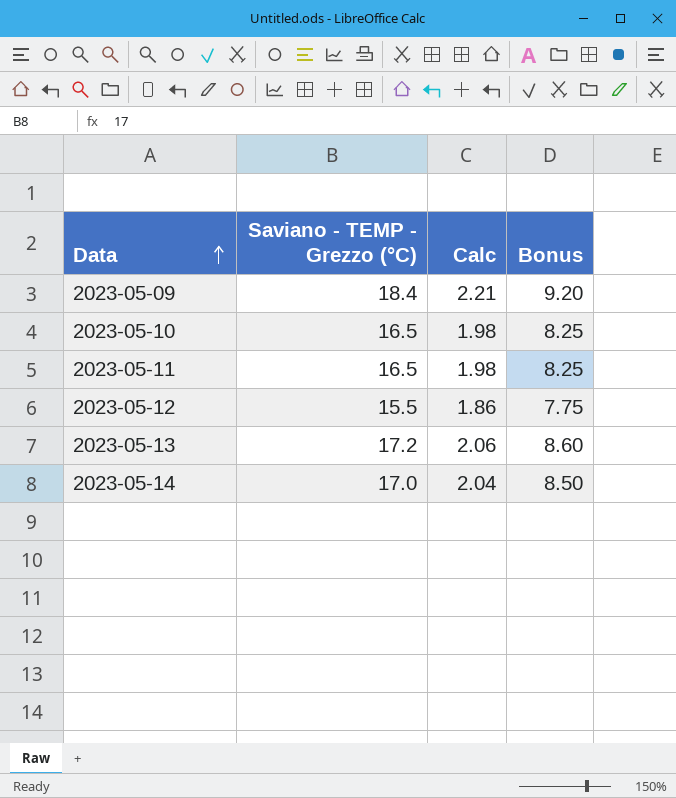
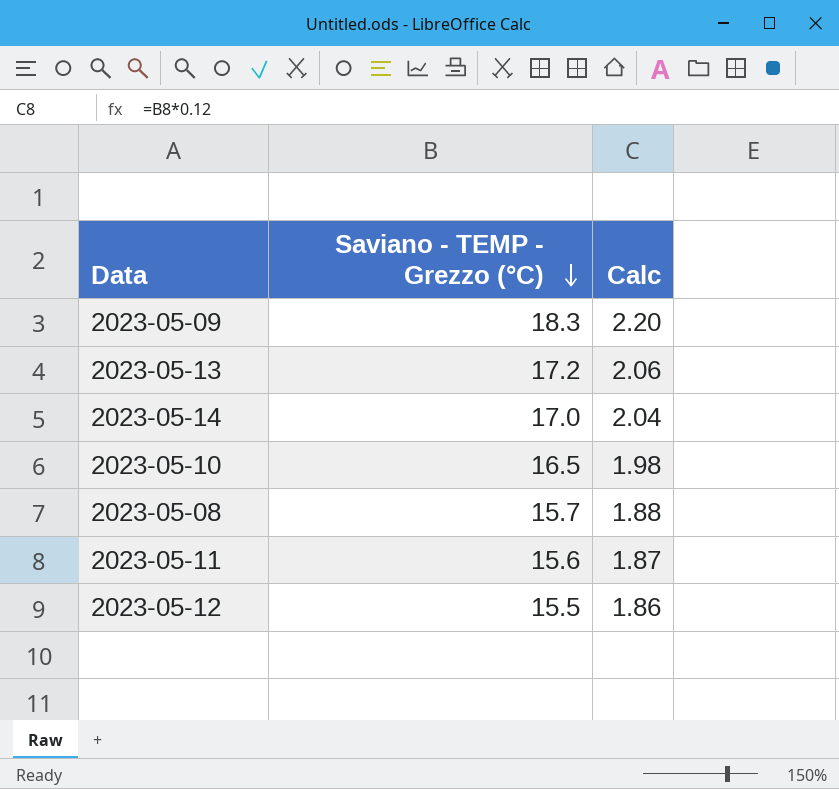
row order: Data ascending -> Saviano - TEMP - Grezzo (°C) descending
column Bonus | formula: [Saviano - TEMP - Grezzo (°C)] * 0.5 -> none
2023-05-09 | Saviano - TEMP - Grezzo (°C): 18.4 -> 18.3
2023-05-09 | Calc: 2.21 -> 2.20
row 2023-05-08: none -> 15.7 | 1.88
2023-05-11 | Saviano - TEMP - Grezzo (°C): 16.5 -> 15.6
2023-05-11 | Calc: 1.98 -> 1.87

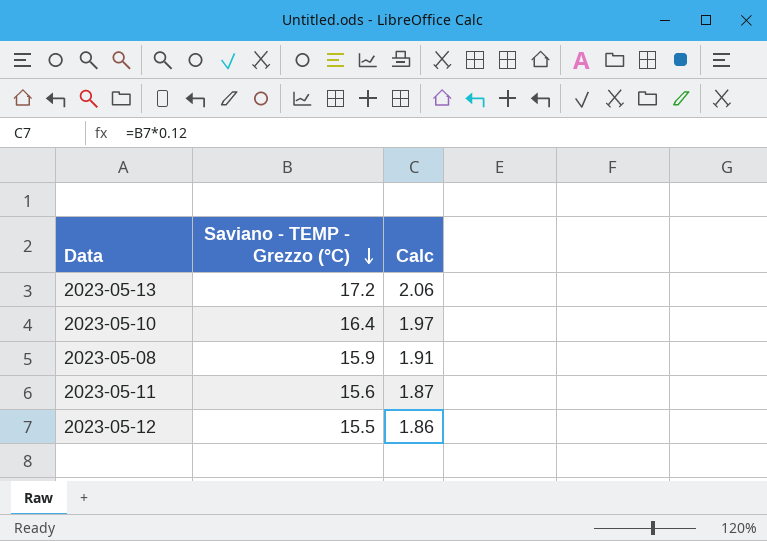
row 2023-05-09: 18.3 | 2.20 -> none
row 2023-05-14: 17.0 | 2.04 -> none
2023-05-10 | Saviano - TEMP - Grezzo (°C): 16.5 -> 16.4
2023-05-10 | Calc: 1.98 -> 1.97
2023-05-08 | Saviano - TEMP - Grezzo (°C): 15.7 -> 15.9
2023-05-08 | Calc: 1.88 -> 1.91

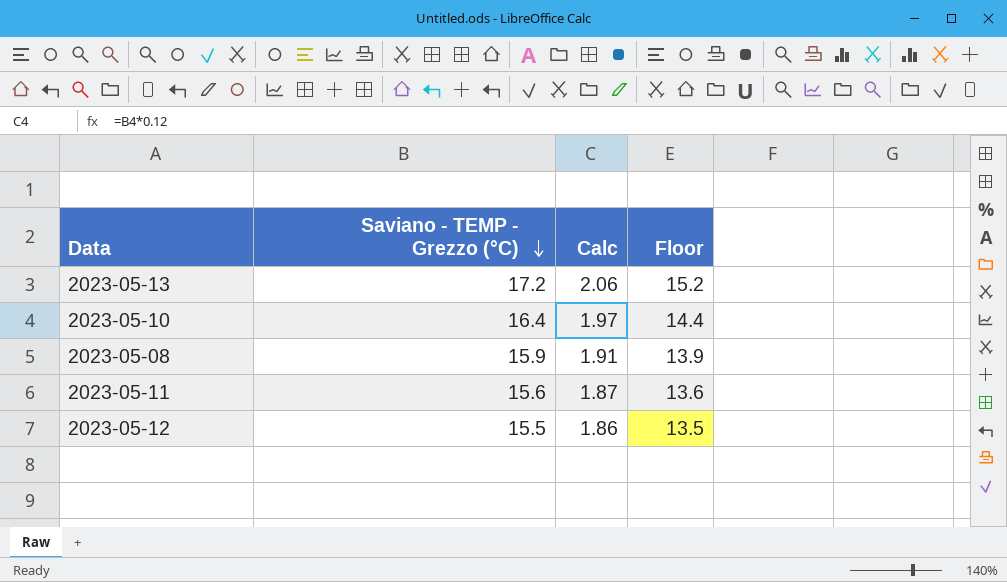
column Floor | formula: none -> [Saviano - TEMP - Grezzo (°C)] - 2

